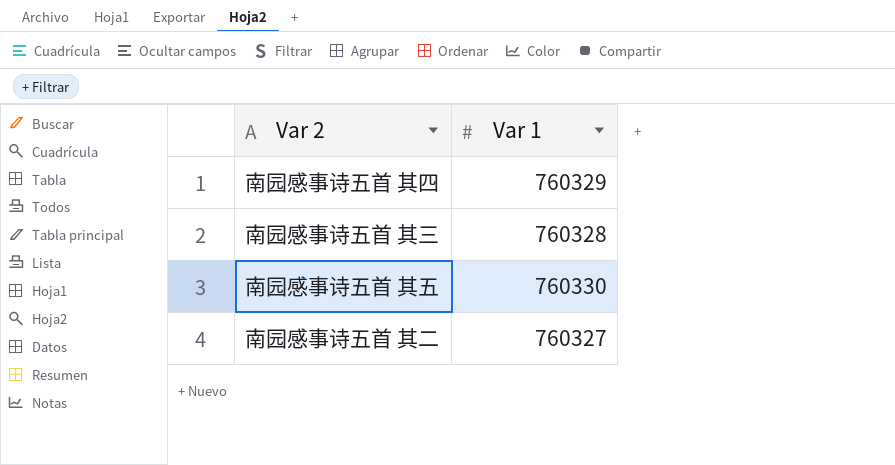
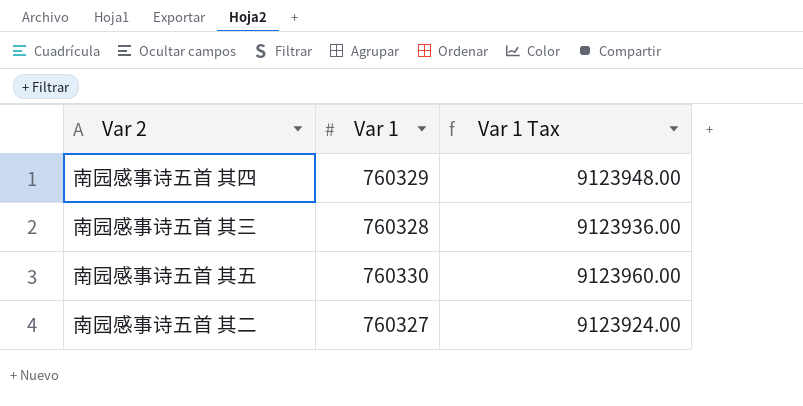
column Var 1 Tax | formula: none -> [Var 1] * 12

